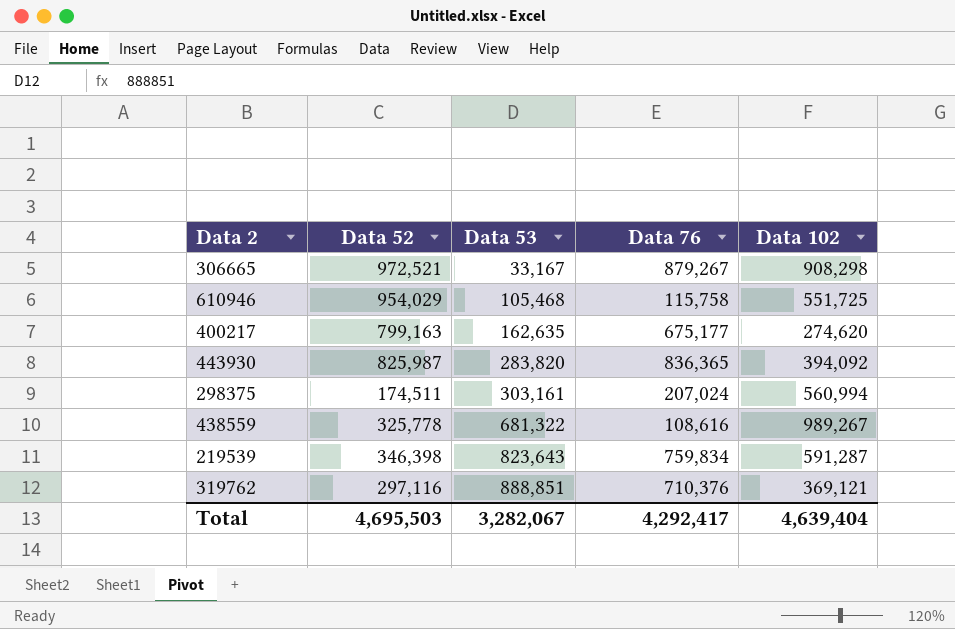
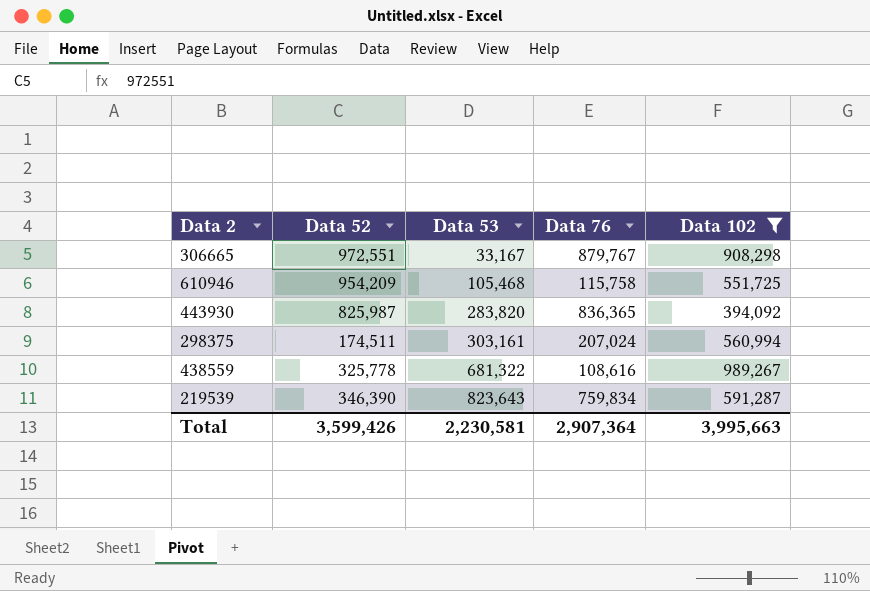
filter: none -> Data 102 >= 394,092
306665 | Data 52: 972,521 -> 972,551
306665 | Data 76: 879,267 -> 879,767
610946 | Data 52: 954,029 -> 954,209
219539 | Data 52: 346,398 -> 346,390
Total | Data 52: 4,695,503 -> 3,599,426
Total | Data 53: 3,282,067 -> 2,230,581
Total | Data 76: 4,292,417 -> 2,907,364
Total | Data 102: 4,639,404 -> 3,995,663

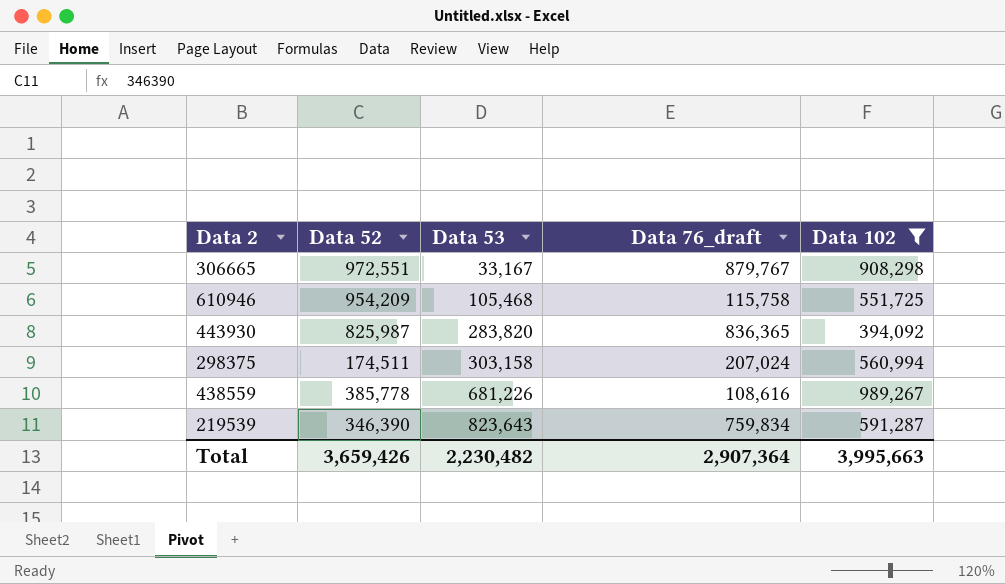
column name: Data 76 -> Data 76_draft
298375 | Data 53: 303,161 -> 303,158
438559 | Data 52: 325,778 -> 385,778
438559 | Data 53: 681,322 -> 681,226
Total | Data 52: 3,599,426 -> 3,659,426
Total | Data 53: 2,230,581 -> 2,230,482

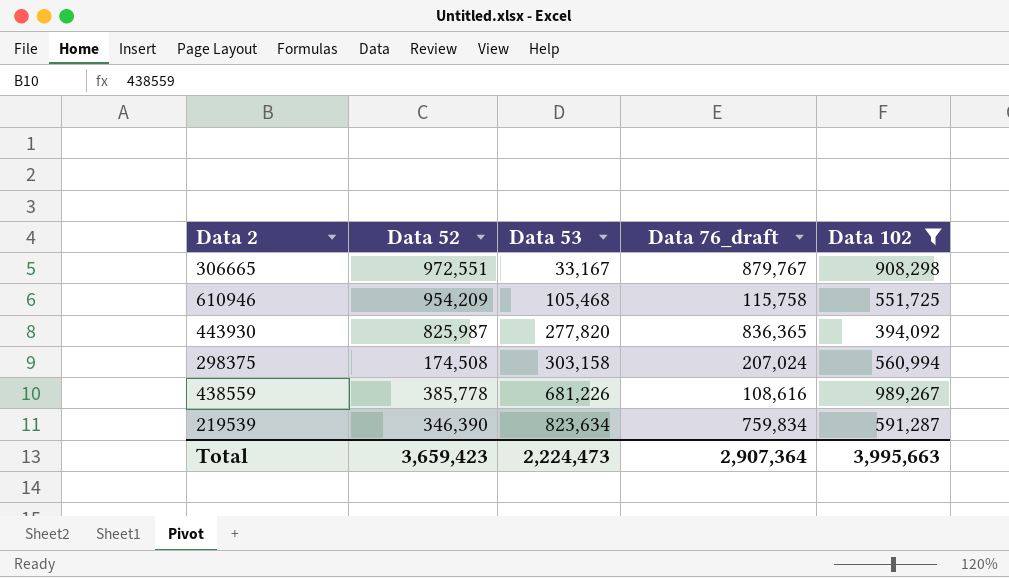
443930 | Data 53: 283,820 -> 277,820
298375 | Data 52: 174,511 -> 174,508
219539 | Data 53: 823,643 -> 823,634
Total | Data 52: 3,659,426 -> 3,659,423
Total | Data 53: 2,230,482 -> 2,224,473

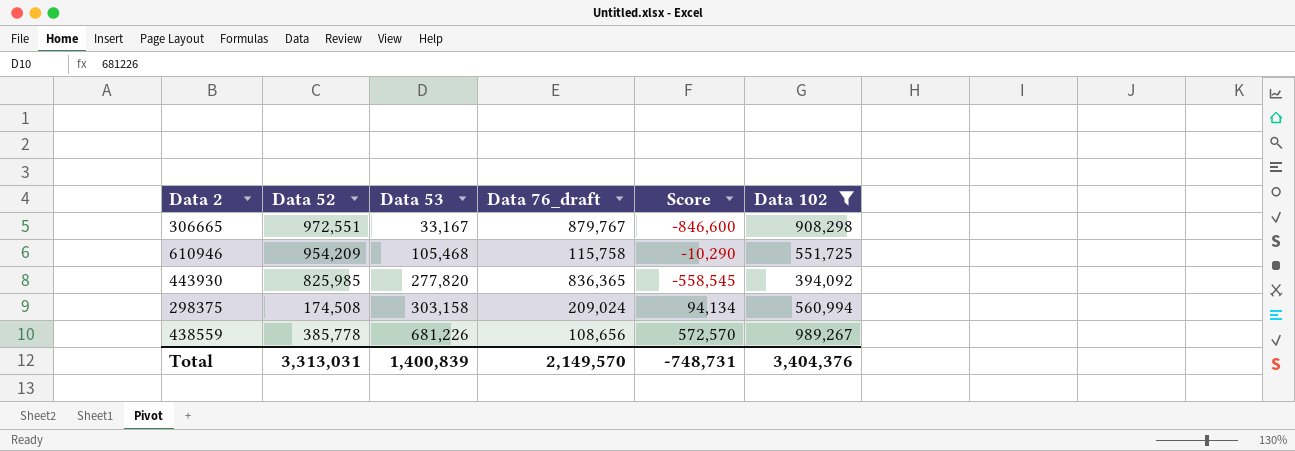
column Score | formula: none -> [Data 53] - [Data 76_draft]
row 219539: 346,390 | 823,634 | 759,834 | 591,287 -> none
443930 | Data 52: 825,987 -> 825,985
298375 | Data 76_draft: 207,024 -> 209,024
438559 | Data 76_draft: 108,616 -> 108,656
Total | Data 52: 3,659,423 -> 3,313,031
Total | Data 53: 2,224,473 -> 1,400,839
Total | Data 76_draft: 2,907,364 -> 2,149,570
Total | Data 102: 3,995,663 -> 3,404,376

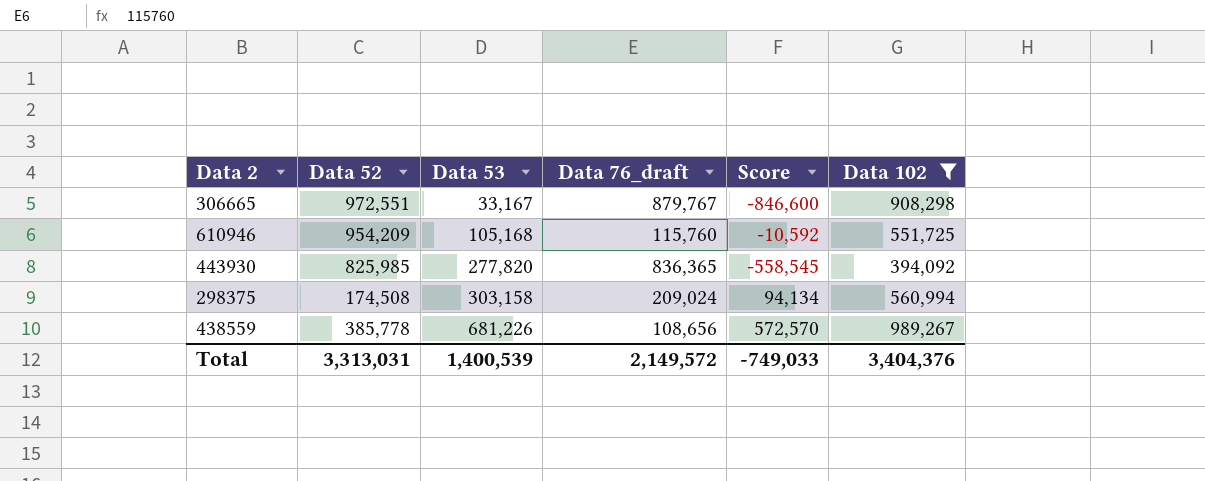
610946 | Data 53: 105,468 -> 105,168
610946 | Data 76_draft: 115,758 -> 115,760
610946 | Score: -10,290 -> -10,592
Total | Data 53: 1,400,839 -> 1,400,539
Total | Data 76_draft: 2,149,570 -> 2,149,572
Total | Score: -748,731 -> -749,033

